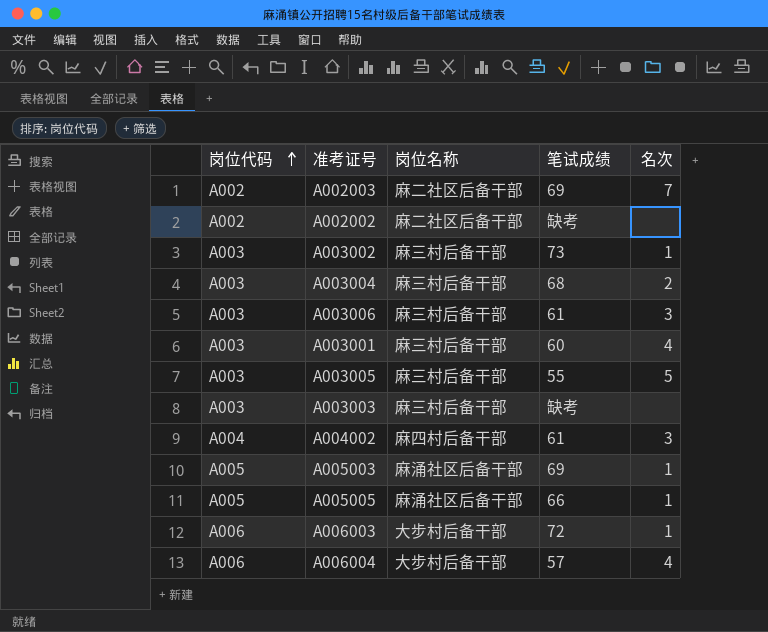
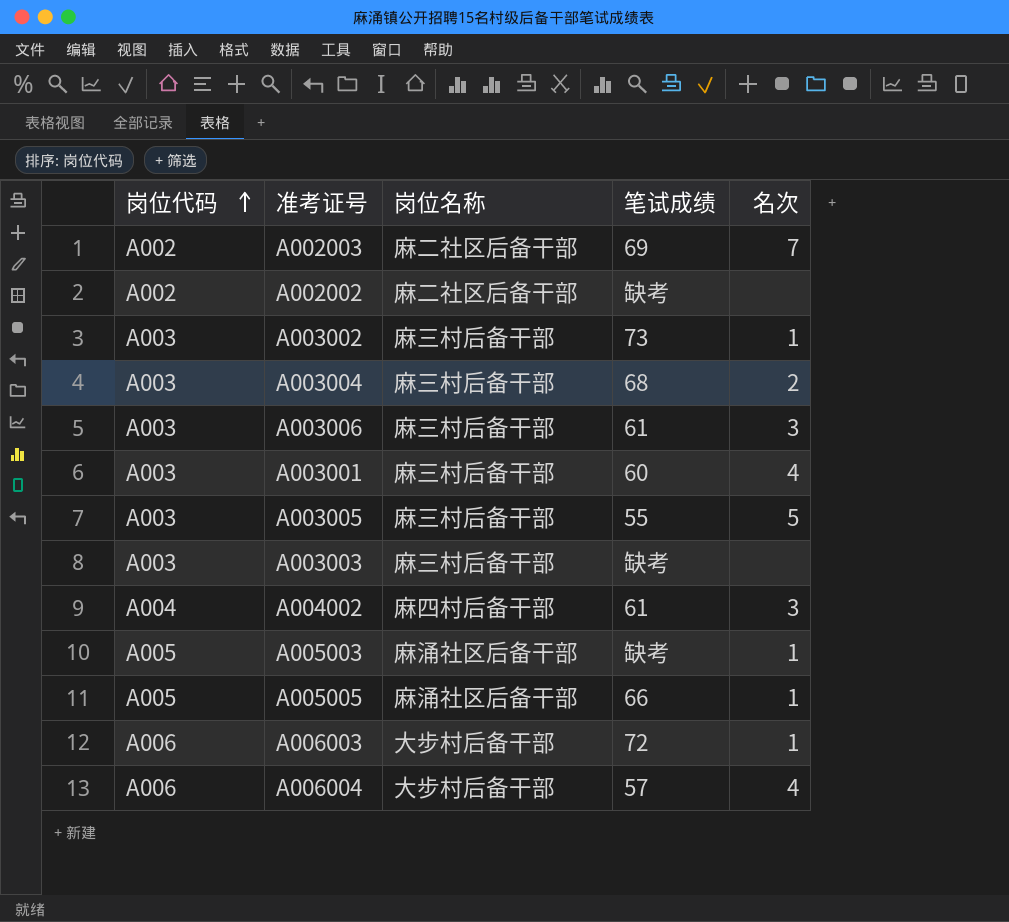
A005003 | 笔试成绩: 69 -> 缺考

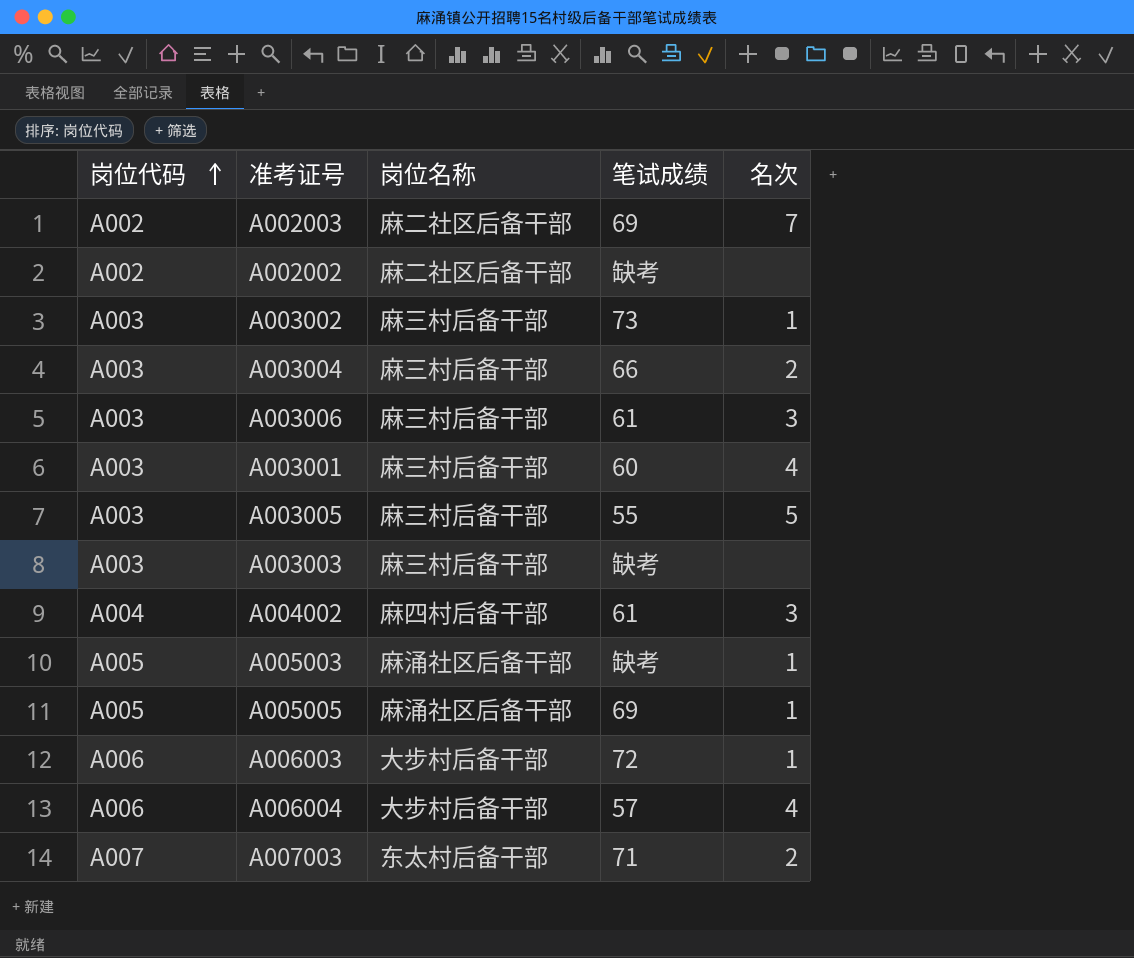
A003004 | 笔试成绩: 68 -> 66
A005005 | 笔试成绩: 66 -> 69
row A007003: none -> A007 | 东太村后备干部 | 71 | 2

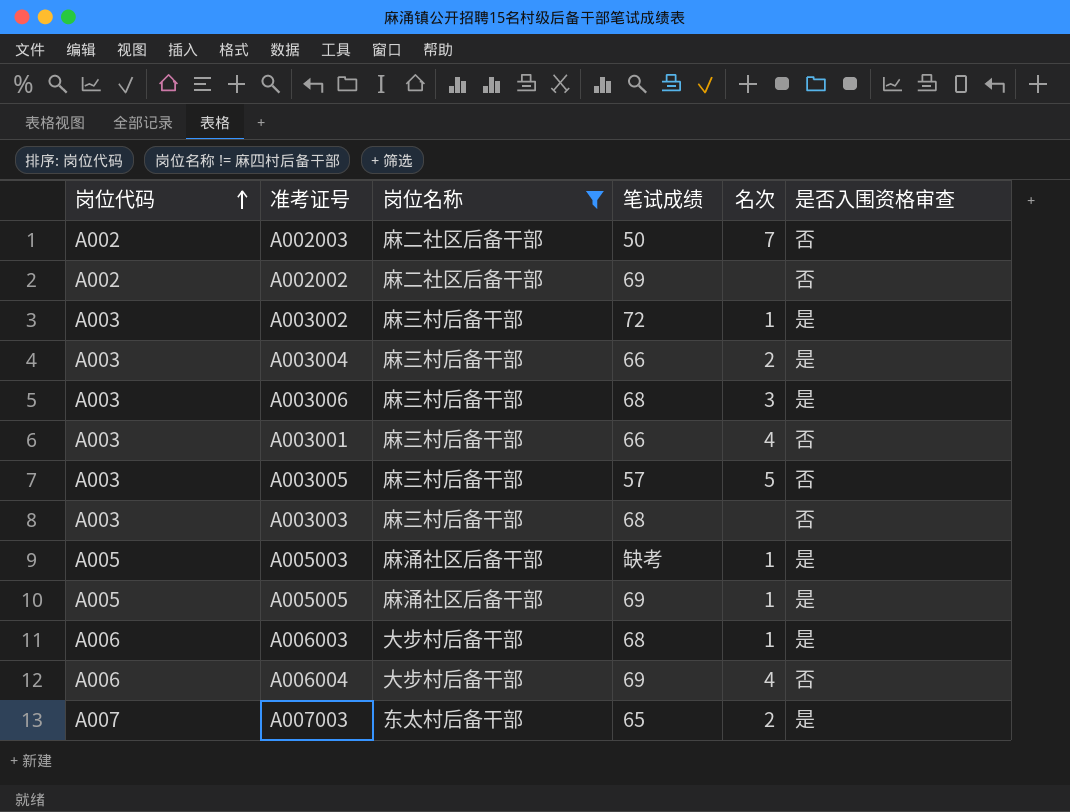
filter: none -> 岗位名称 != 麻四村后备干部
column 是否入围资格审查 | position: none -> 6
A002003 | 笔试成绩: 69 -> 50
A002002 | 笔试成绩: 缺考 -> 69
A003002 | 笔试成绩: 73 -> 72
A003006 | 笔试成绩: 61 -> 68
A003001 | 笔试成绩: 60 -> 66
A003005 | 笔试成绩: 55 -> 57
A003003 | 笔试成绩: 缺考 -> 68
A006003 | 笔试成绩: 72 -> 68
A006004 | 笔试成绩: 57 -> 69
A007003 | 笔试成绩: 71 -> 65

